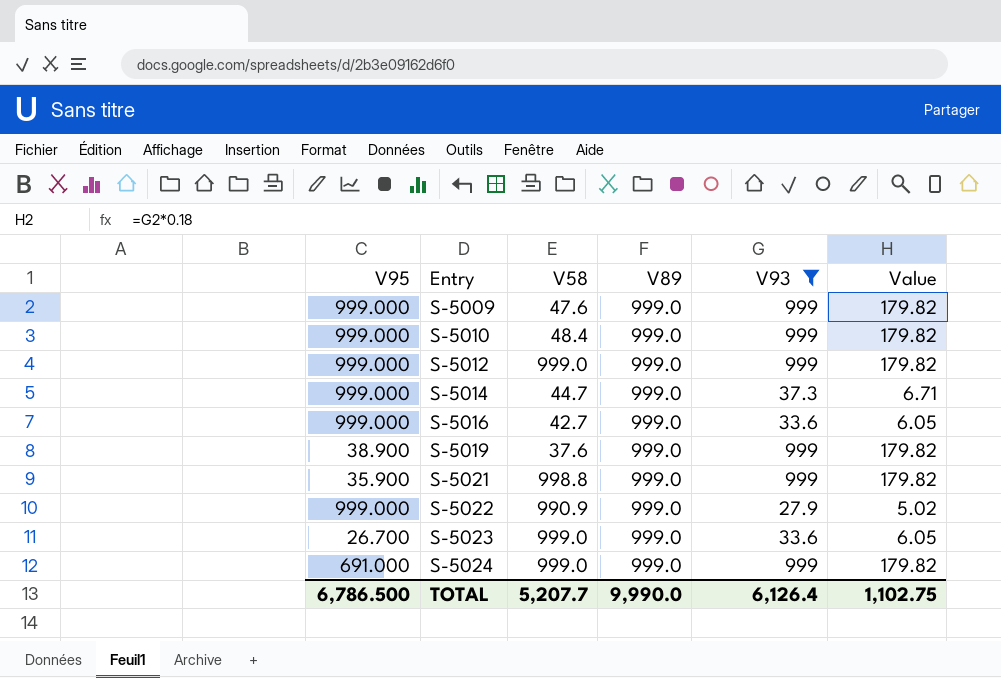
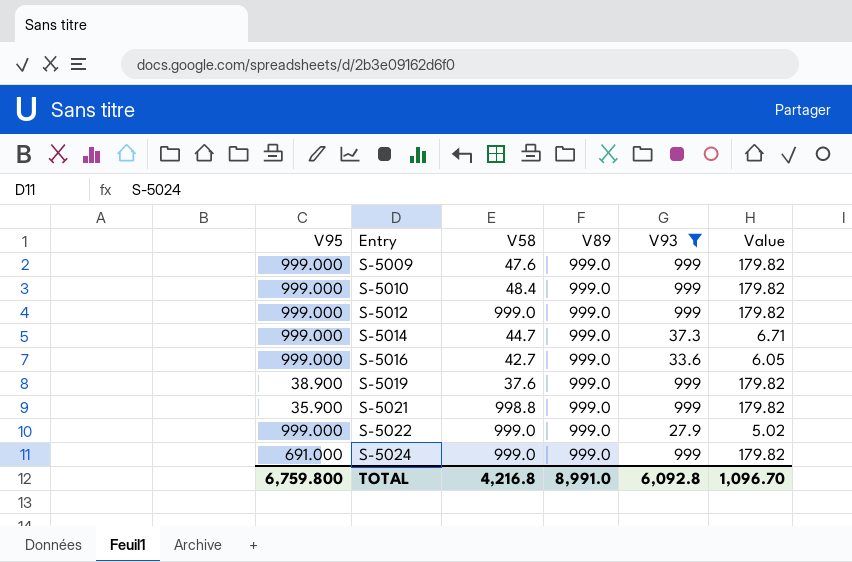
row S-5023: 26.700 | 999.0 | 999.0 | 33.6 | 6.05 -> none
S-5022 | V58: 990.9 -> 999.0
TOTAL | V95: 6,786.500 -> 6,759.800
TOTAL | V58: 5,207.7 -> 4,216.8
TOTAL | V89: 9,990.0 -> 8,991.0
TOTAL | V93: 6,126.4 -> 6,092.8
TOTAL | Value: 1,102.75 -> 1,096.70

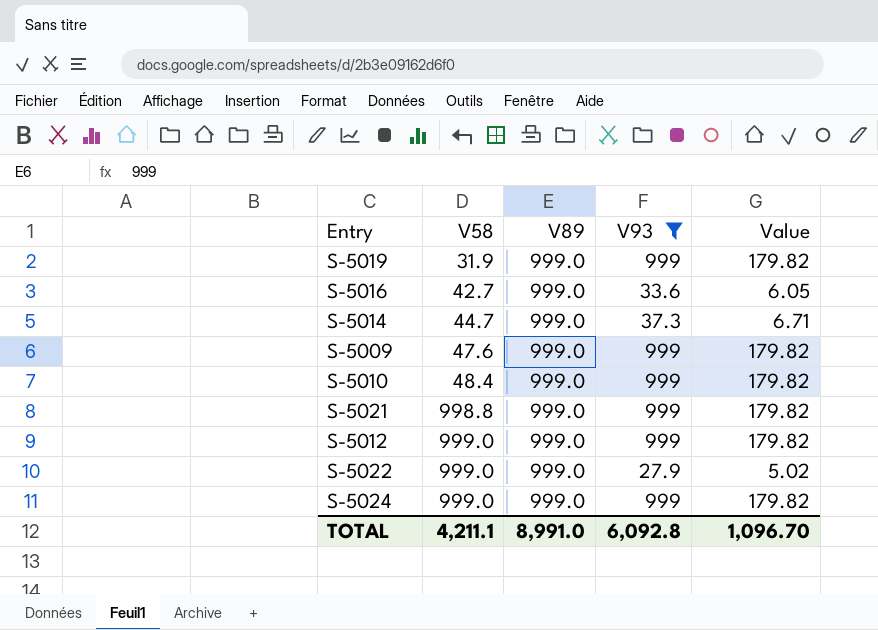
row order: Entry ascending -> V58 ascending
column V95 | position: 1 -> none
S-5019 | V58: 37.6 -> 31.9
TOTAL | V58: 4,216.8 -> 4,211.1

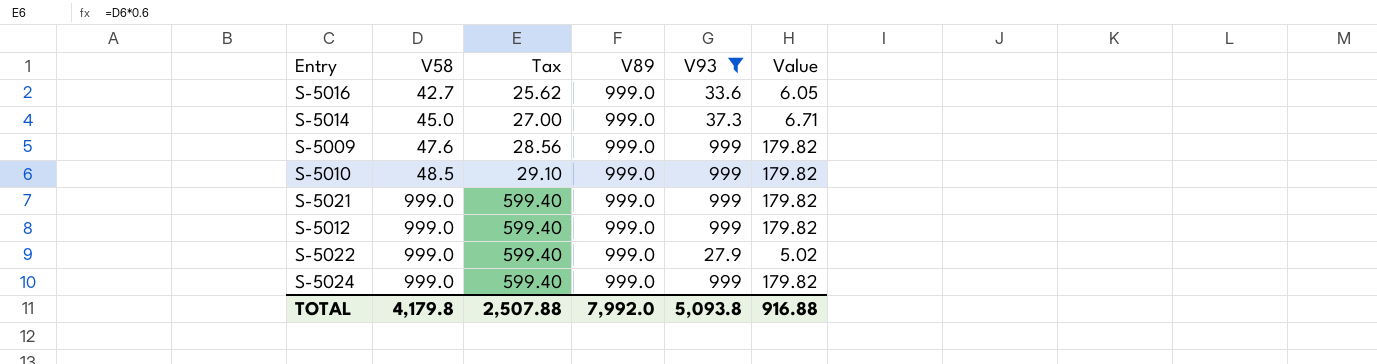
column Tax | formula: none -> [V58] * 0.6
row S-5019: 31.9 | 999.0 | 999 | 179.82 -> none
S-5014 | V58: 44.7 -> 45.0
S-5010 | V58: 48.4 -> 48.5
S-5021 | V58: 998.8 -> 999.0
TOTAL | V58: 4,211.1 -> 4,179.8
TOTAL | V89: 8,991.0 -> 7,992.0
TOTAL | V93: 6,092.8 -> 5,093.8
TOTAL | Value: 1,096.70 -> 916.88

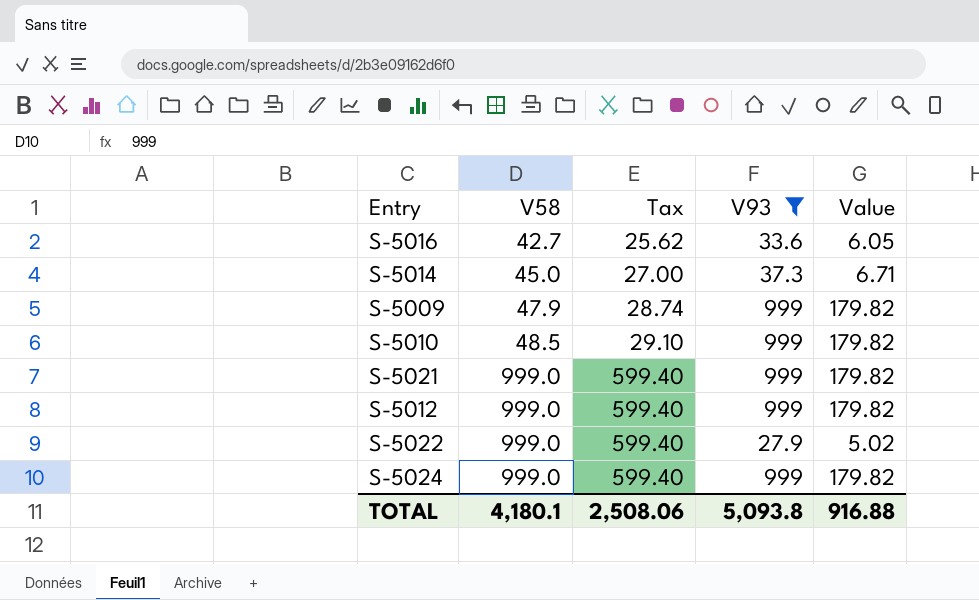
column V89 | position: 4 -> none
S-5009 | V58: 47.6 -> 47.9
S-5009 | Tax: 28.56 -> 28.74
TOTAL | V58: 4,179.8 -> 4,180.1
TOTAL | Tax: 2,507.88 -> 2,508.06

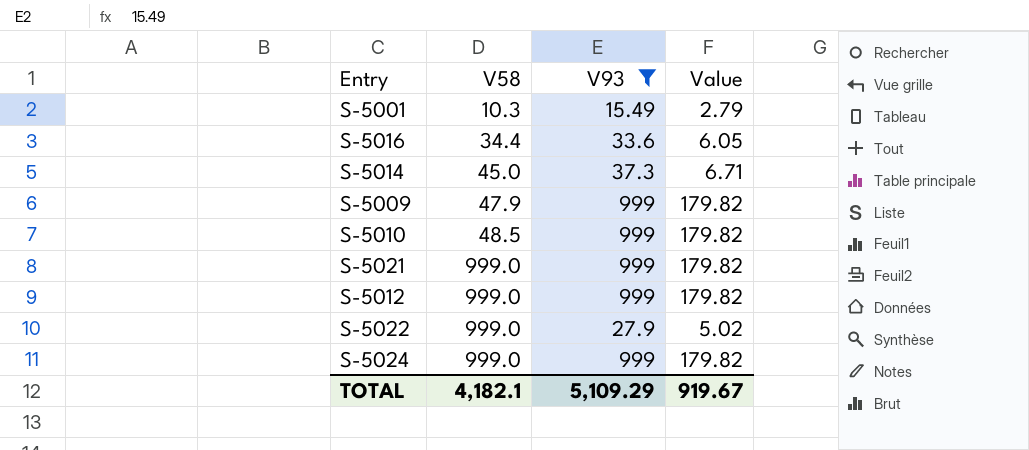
column Tax | formula: [V58] * 0.6 -> none
row S-5001: none -> 10.3 | 15.49 | 2.79
S-5016 | V58: 42.7 -> 34.4
TOTAL | V58: 4,180.1 -> 4,182.1
TOTAL | V93: 5,093.8 -> 5,109.29
TOTAL | Value: 916.88 -> 919.67

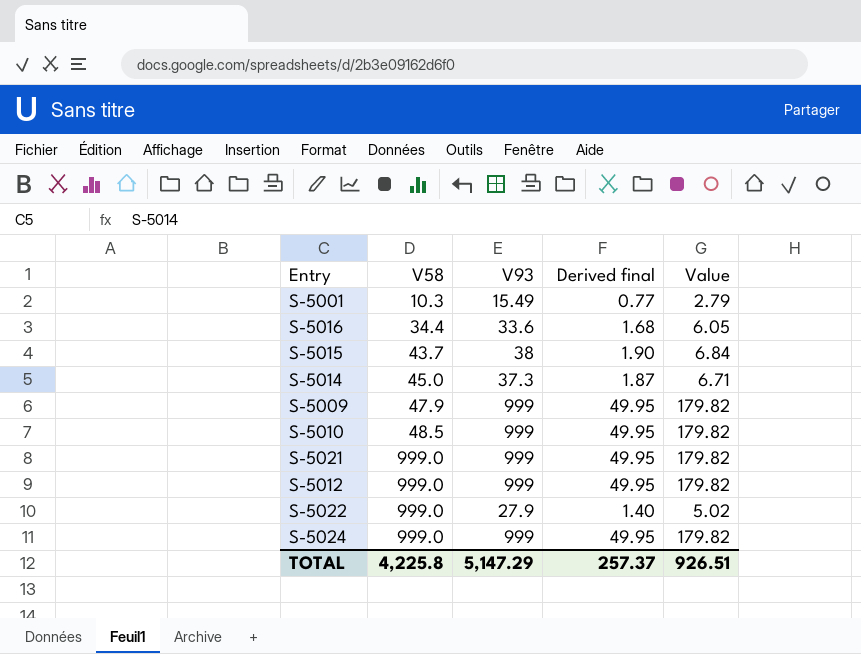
filter: V93 != 38 -> none
column Derived final | formula: none -> [V93] * 0.05
TOTAL | V58: 4,182.1 -> 4,225.8
TOTAL | V93: 5,109.29 -> 5,147.29
TOTAL | Value: 919.67 -> 926.51

